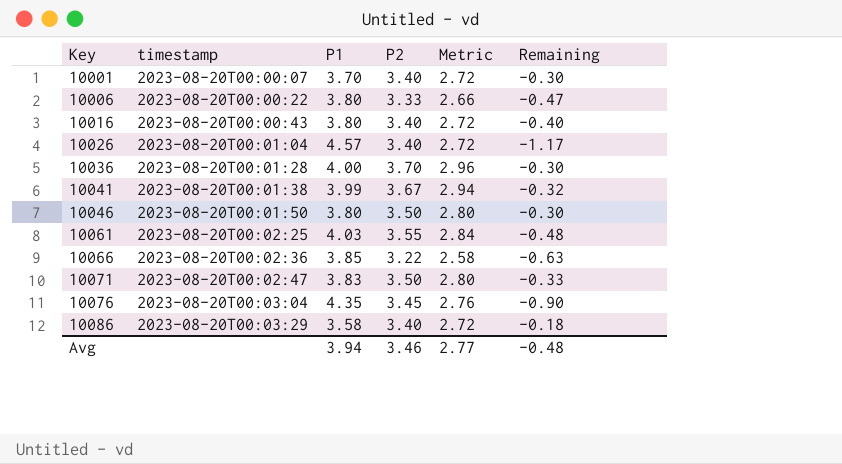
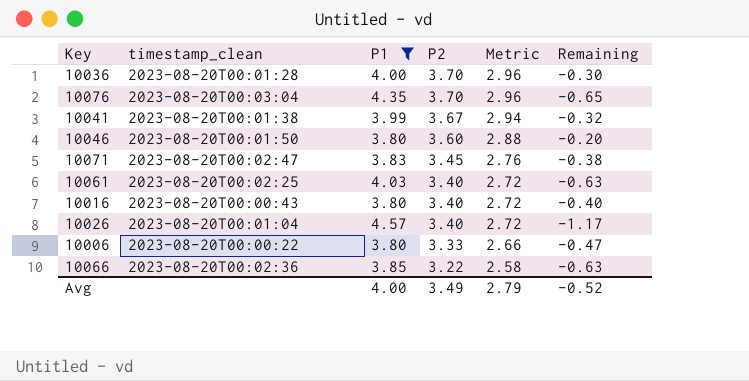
filter: none -> P1 >= 3.80
row order: Key ascending -> P2 descending
column name: timestamp -> timestamp_clean
10076 | P2: 3.45 -> 3.70
10076 | Metric: 2.76 -> 2.96
10076 | Remaining: -0.90 -> -0.65
10046 | P2: 3.50 -> 3.60
10046 | Metric: 2.80 -> 2.88
10046 | Remaining: -0.30 -> -0.20
10071 | P2: 3.50 -> 3.45
10071 | Metric: 2.80 -> 2.76
10071 | Remaining: -0.33 -> -0.38
10061 | P2: 3.55 -> 3.40
10061 | Metric: 2.84 -> 2.72
10061 | Remaining: -0.48 -> -0.63
Avg | P1: 3.94 -> 4.00
Avg | P2: 3.46 -> 3.49
Avg | Metric: 2.77 -> 2.79
Avg | Remaining: -0.48 -> -0.52

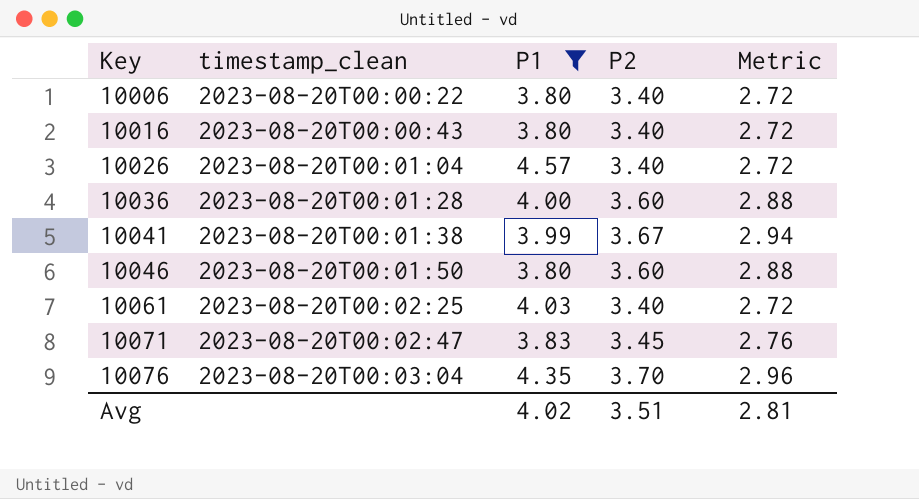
row order: P2 descending -> Key ascending
column Remaining | formula: [P2] - [P1] -> none
row 10066: 2023-08-20T00:02:36 | 3.85 | 3.22 | 2.58 | -0.63 -> none
10006 | P2: 3.33 -> 3.40
10006 | Metric: 2.66 -> 2.72
10036 | P2: 3.70 -> 3.60
10036 | Metric: 2.96 -> 2.88
Avg | P1: 4.00 -> 4.02
Avg | P2: 3.49 -> 3.51
Avg | Metric: 2.79 -> 2.81

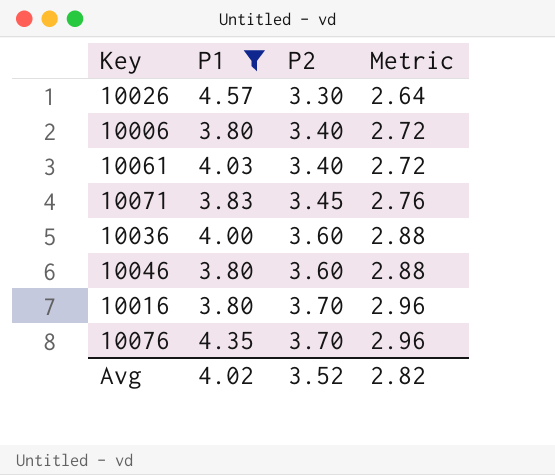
row order: Key ascending -> P2 ascending
column timestamp_clean | position: 2 -> none
row 10041: 2023-08-20T00:01:38 | 3.99 | 3.67 | 2.94 -> none
10026 | P2: 3.40 -> 3.30
10026 | Metric: 2.72 -> 2.64
10016 | P2: 3.40 -> 3.70
10016 | Metric: 2.72 -> 2.96
Avg | P2: 3.51 -> 3.52
Avg | Metric: 2.81 -> 2.82

